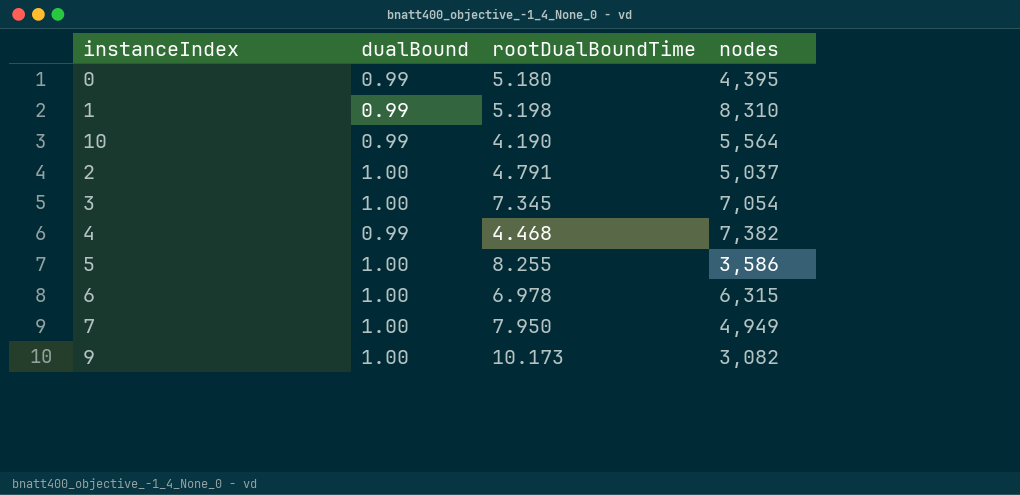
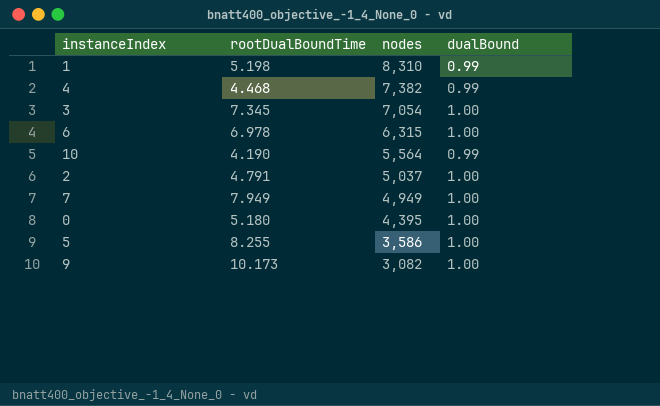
row order: none -> nodes descending
column dualBound | position: 2 -> 4
7 | rootDualBoundTime: 7.950 -> 7.949
0 | dualBound: 0.99 -> 1.00

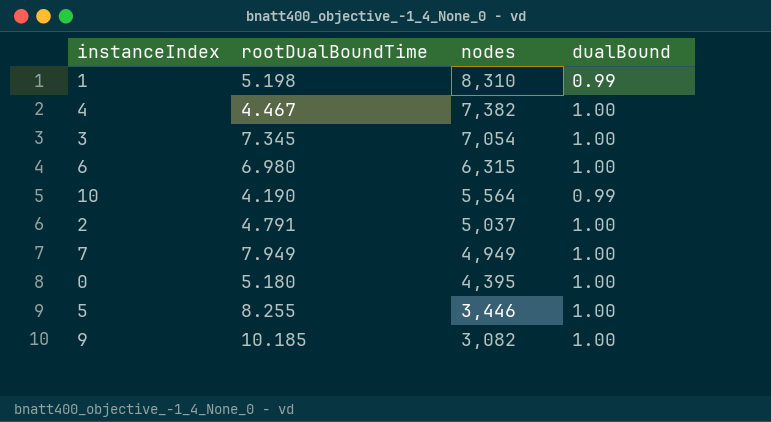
4 | rootDualBoundTime: 4.468 -> 4.467
4 | dualBound: 0.99 -> 1.00
6 | rootDualBoundTime: 6.978 -> 6.980
5 | nodes: 3,586 -> 3,446
9 | rootDualBoundTime: 10.173 -> 10.185

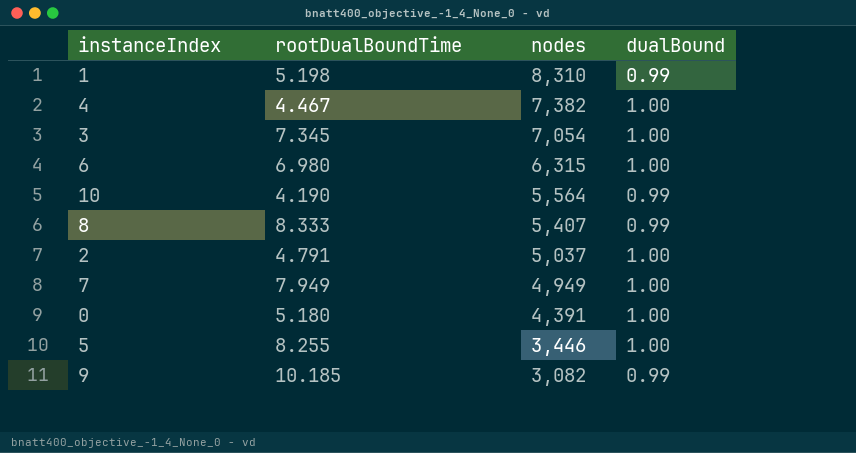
row 8: none -> 8.333 | 5,407 | 0.99
0 | nodes: 4,395 -> 4,391
9 | dualBound: 1.00 -> 0.99

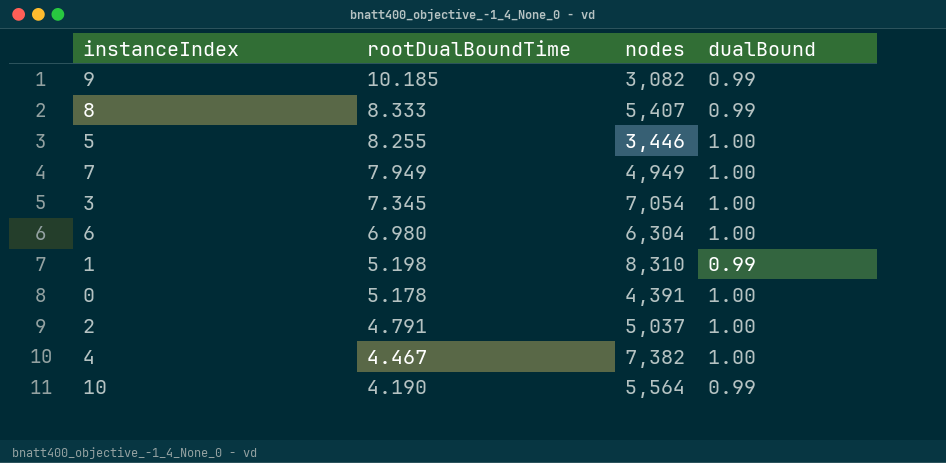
row order: nodes descending -> rootDualBoundTime descending
6 | nodes: 6,315 -> 6,304
0 | rootDualBoundTime: 5.180 -> 5.178

